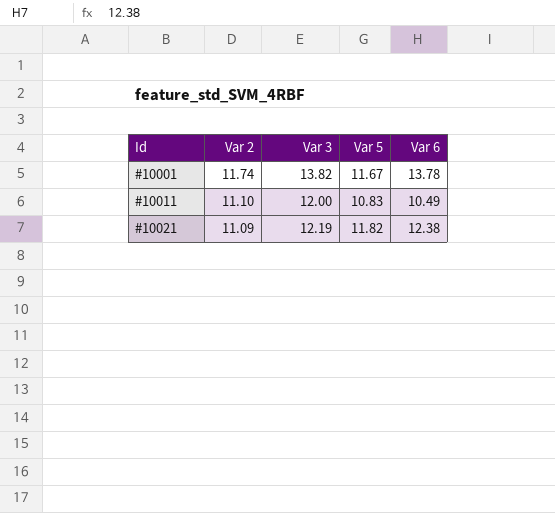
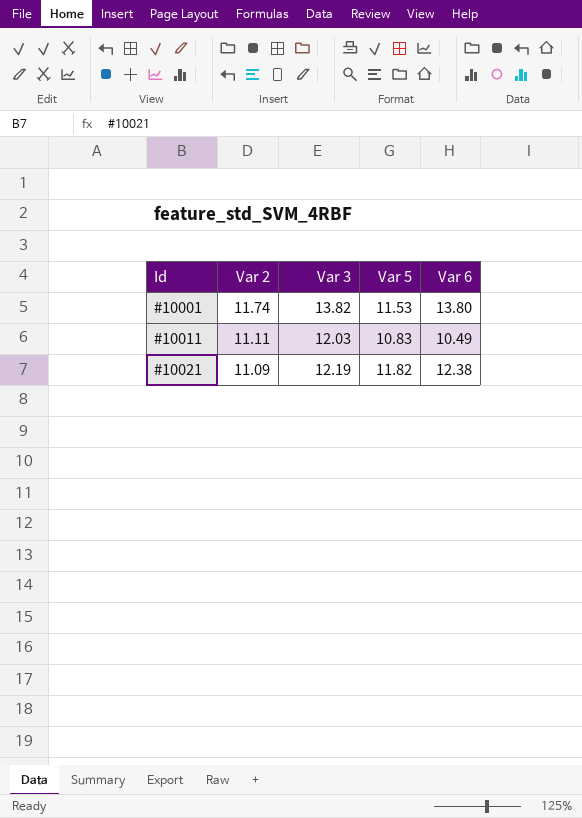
#10001 | Var 5: 11.67 -> 11.53
#10001 | Var 6: 13.78 -> 13.80
#10011 | Var 2: 11.10 -> 11.11
#10011 | Var 3: 12.00 -> 12.03

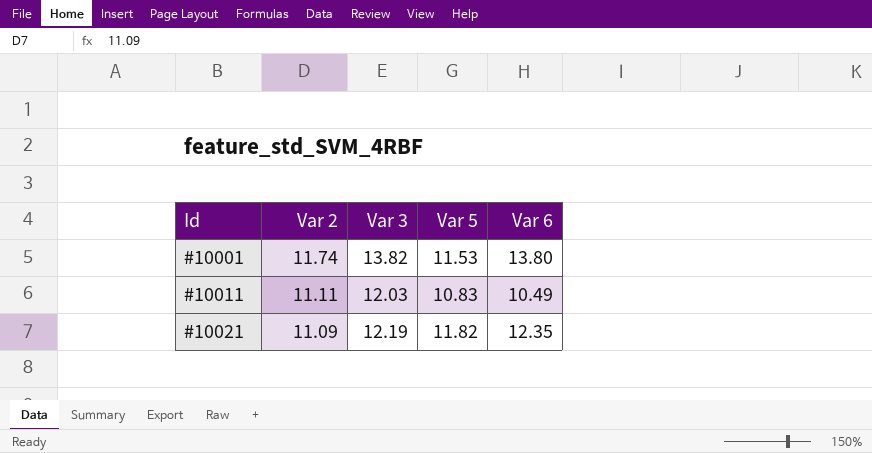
#10021 | Var 6: 12.38 -> 12.35

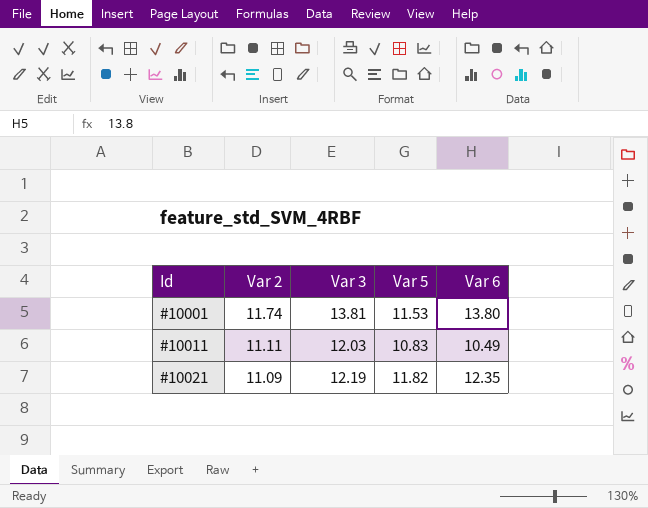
#10001 | Var 3: 13.82 -> 13.81

